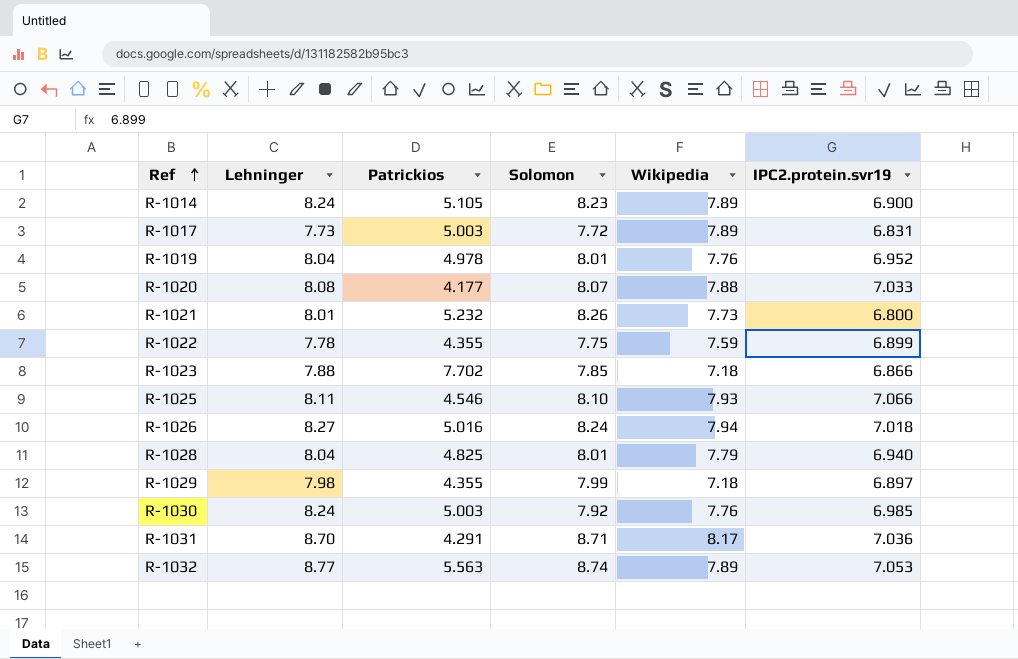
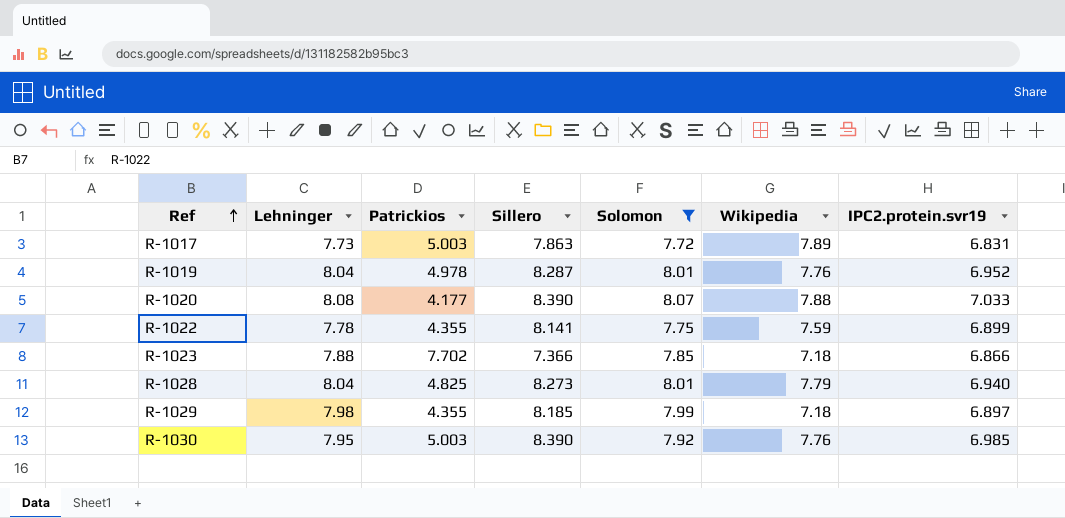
filter: none -> Solomon <= 8.07
column Sillero | position: none -> 4
R-1030 | Lehninger: 8.24 -> 7.95

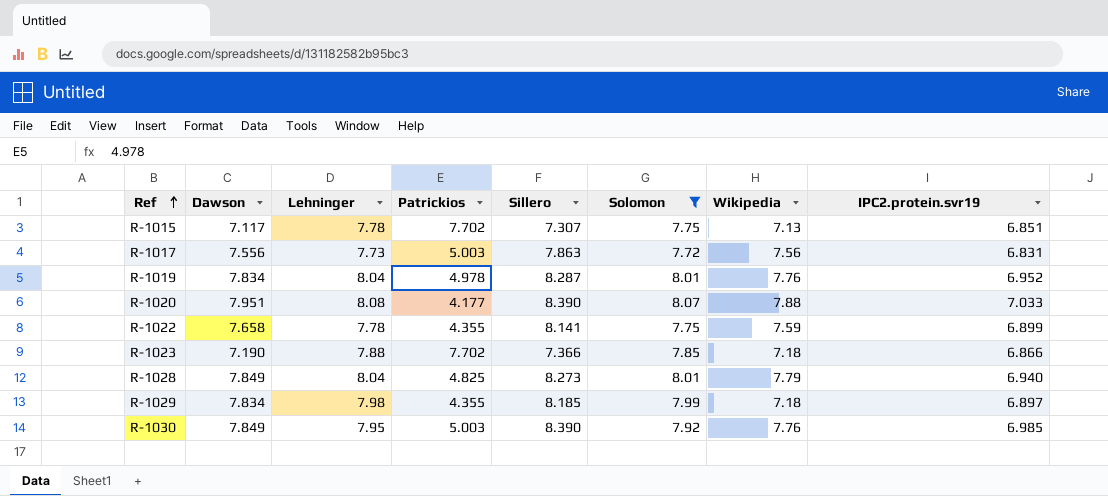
column Dawson | position: none -> 2
row R-1015: none -> 7.117 | 7.78 | 7.702 | 7.307 | 7.75 | 7.13 | 6.851
R-1017 | Wikipedia: 7.89 -> 7.56

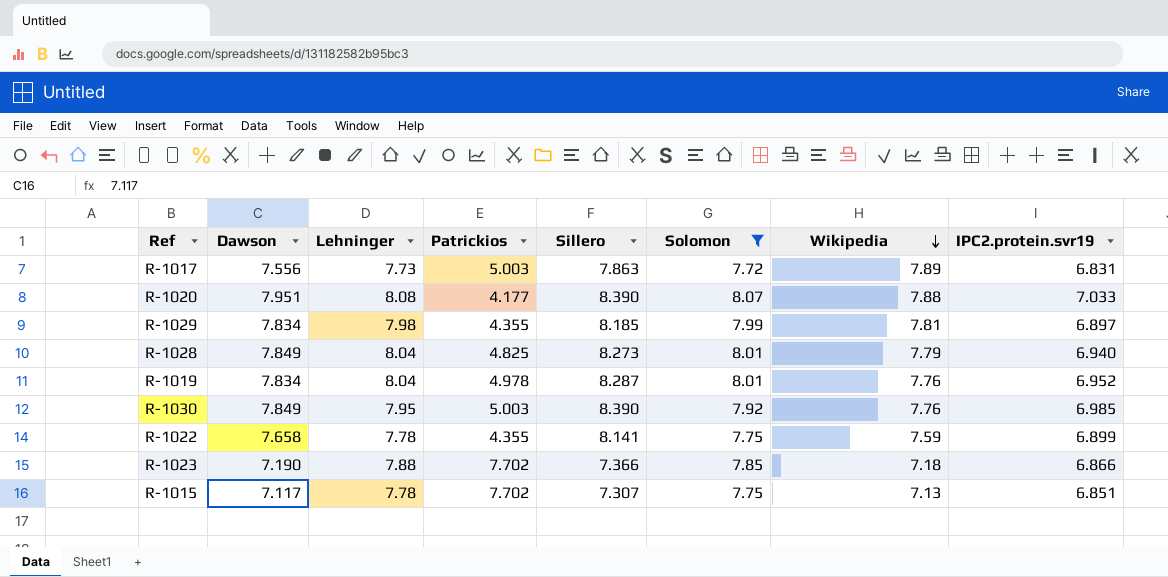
row order: Ref ascending -> Wikipedia descending
R-1017 | Wikipedia: 7.56 -> 7.89
R-1029 | Wikipedia: 7.18 -> 7.81

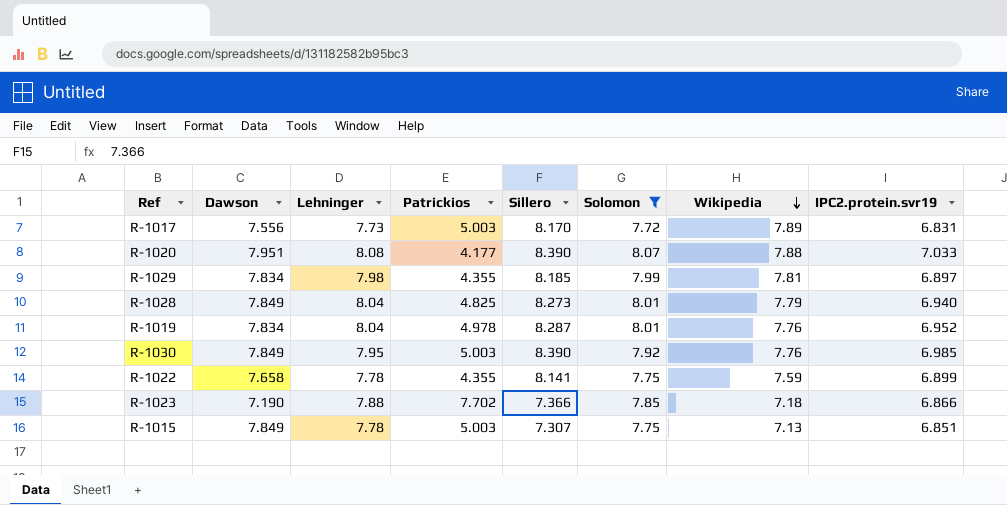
R-1017 | Sillero: 7.863 -> 8.170
R-1015 | Dawson: 7.117 -> 7.849
R-1015 | Patrickios: 7.702 -> 5.003

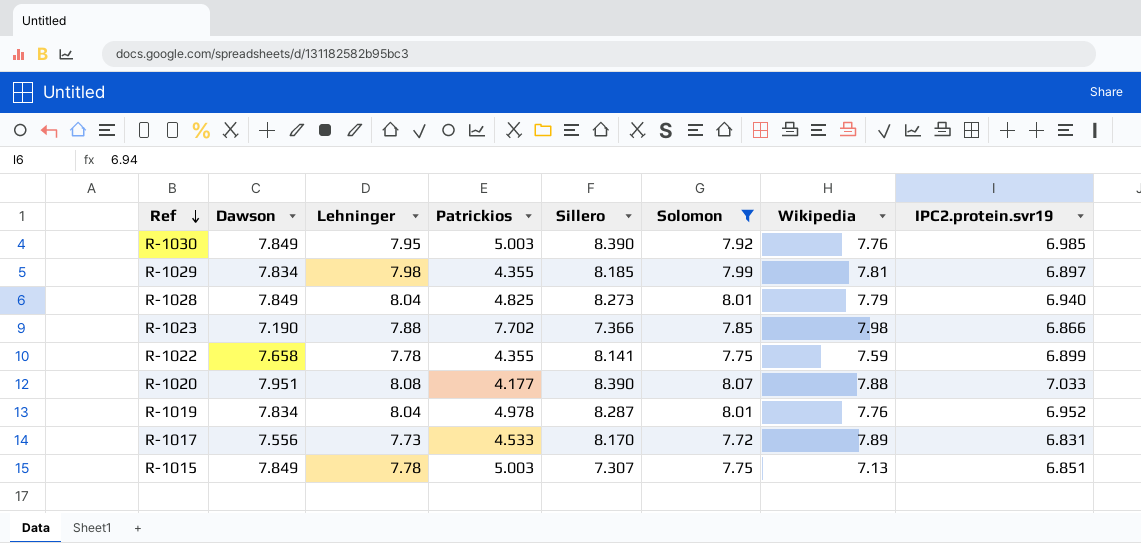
row order: Wikipedia descending -> Ref descending
R-1023 | Wikipedia: 7.18 -> 7.98
R-1017 | Patrickios: 5.003 -> 4.533

